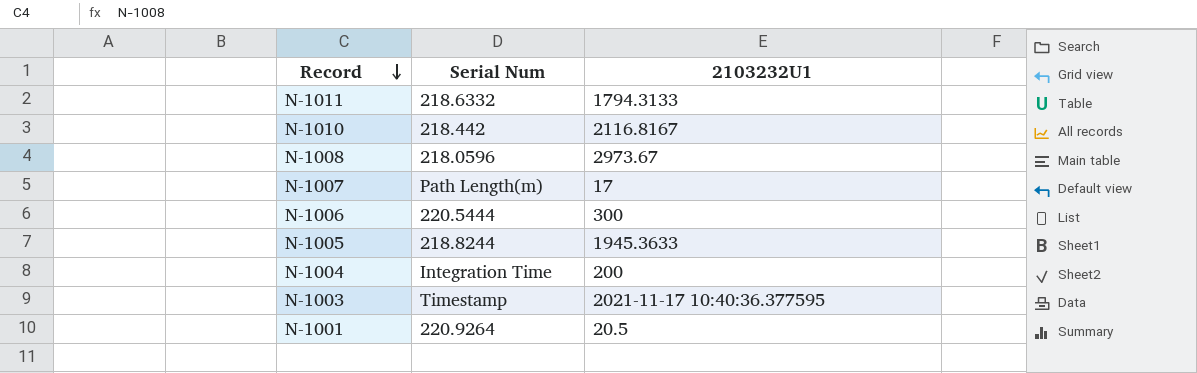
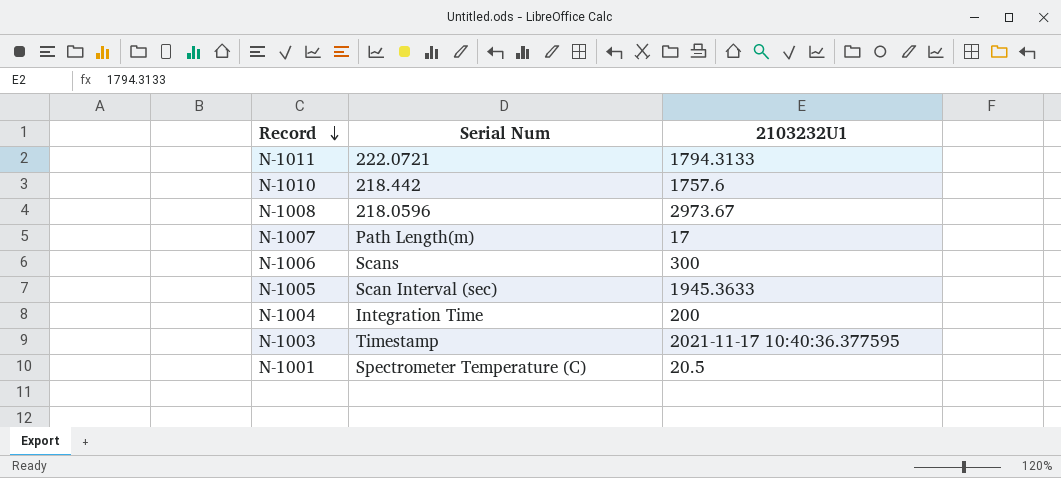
N-1011 | Serial Num: 218.6332 -> 222.0721
N-1010 | 2103232U1: 2116.8167 -> 1757.6
N-1006 | Serial Num: 220.5444 -> Scans
N-1005 | Serial Num: 218.8244 -> Scan Interval (sec)
N-1001 | Serial Num: 220.9264 -> Spectrometer Temperature (C)

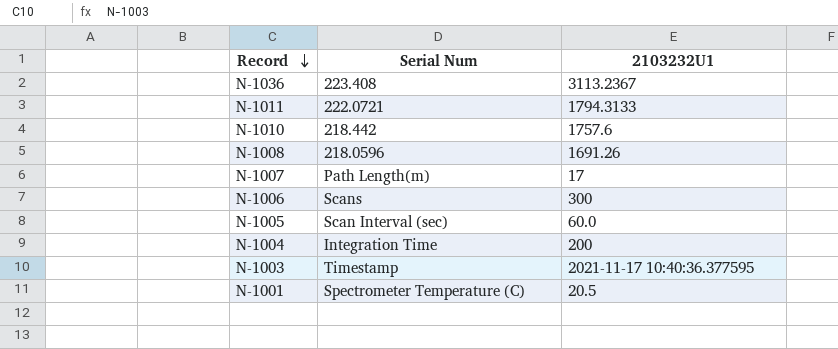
row N-1036: none -> 223.408 | 3113.2367
N-1008 | 2103232U1: 2973.67 -> 1691.26
N-1005 | 2103232U1: 1945.3633 -> 60.0

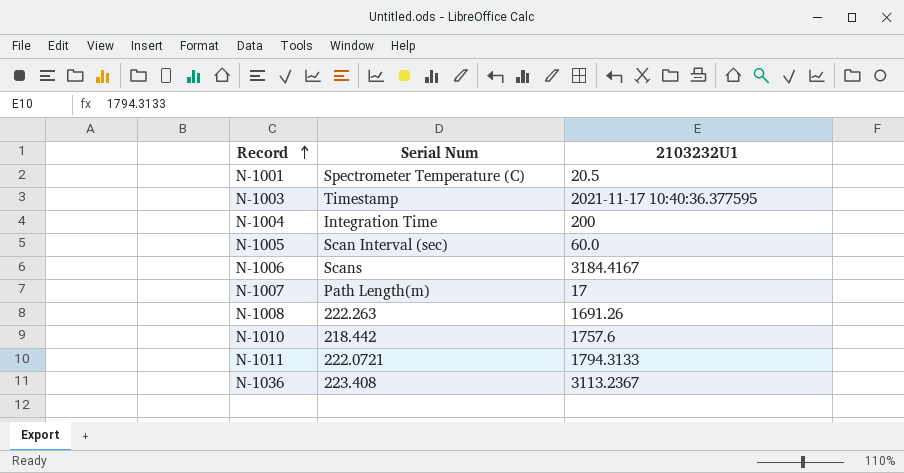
row order: Record descending -> Record ascending
N-1006 | 2103232U1: 300 -> 3184.4167
N-1008 | Serial Num: 218.0596 -> 222.263

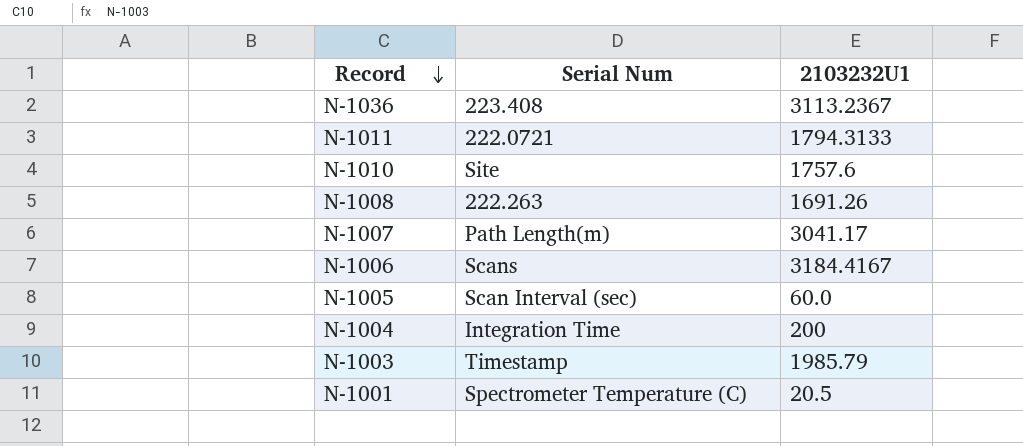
row order: Record ascending -> Record descending
N-1010 | Serial Num: 218.442 -> Site
N-1007 | 2103232U1: 17 -> 3041.17
N-1003 | 2103232U1: 2021-11-17 10:40:36.377595 -> 1985.79

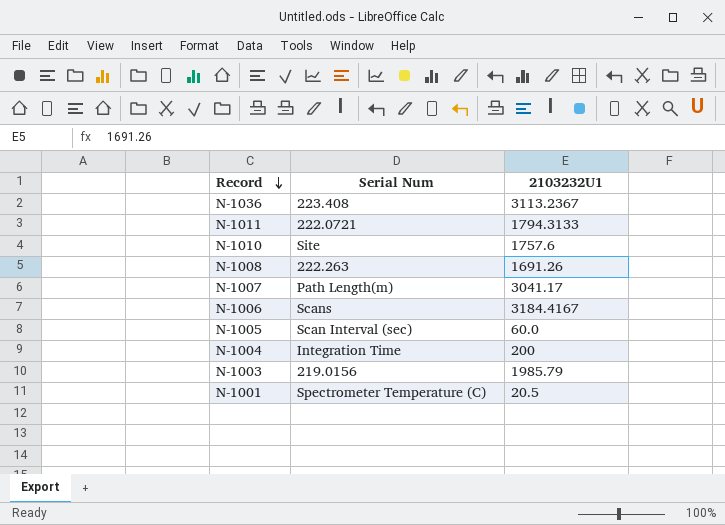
N-1003 | Serial Num: Timestamp -> 219.0156

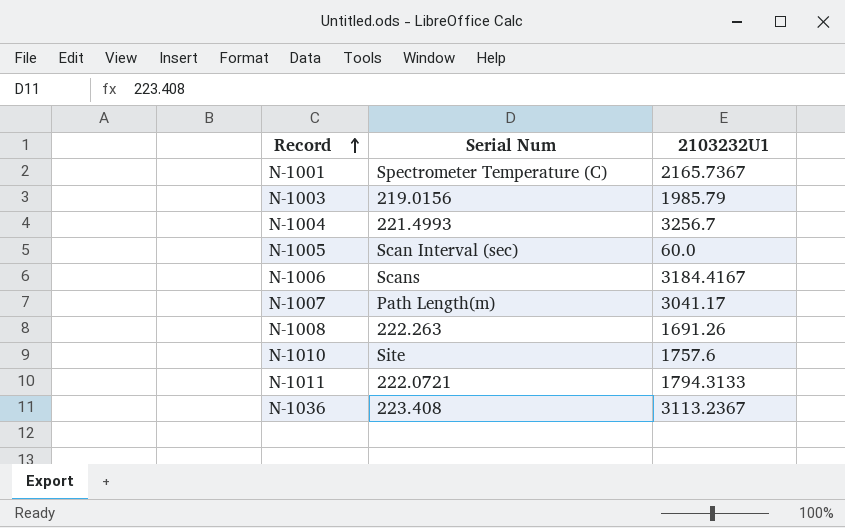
row order: Record descending -> Record ascending
N-1001 | 2103232U1: 20.5 -> 2165.7367
N-1004 | Serial Num: Integration Time -> 221.4993
N-1004 | 2103232U1: 200 -> 3256.7

